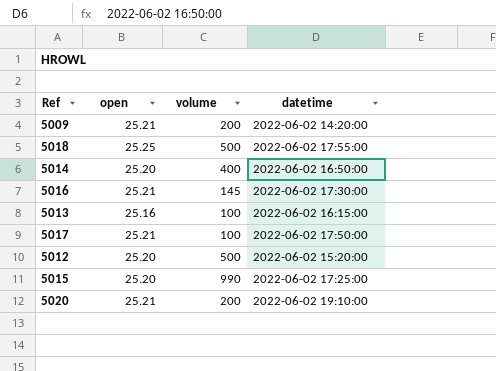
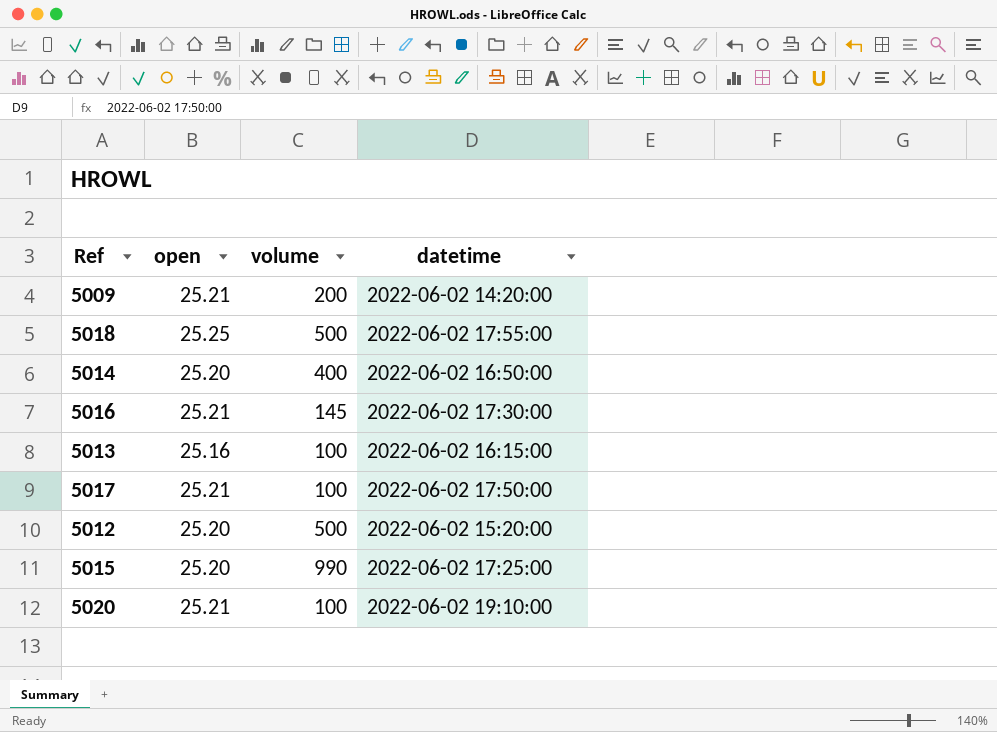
5020 | volume: 200 -> 100

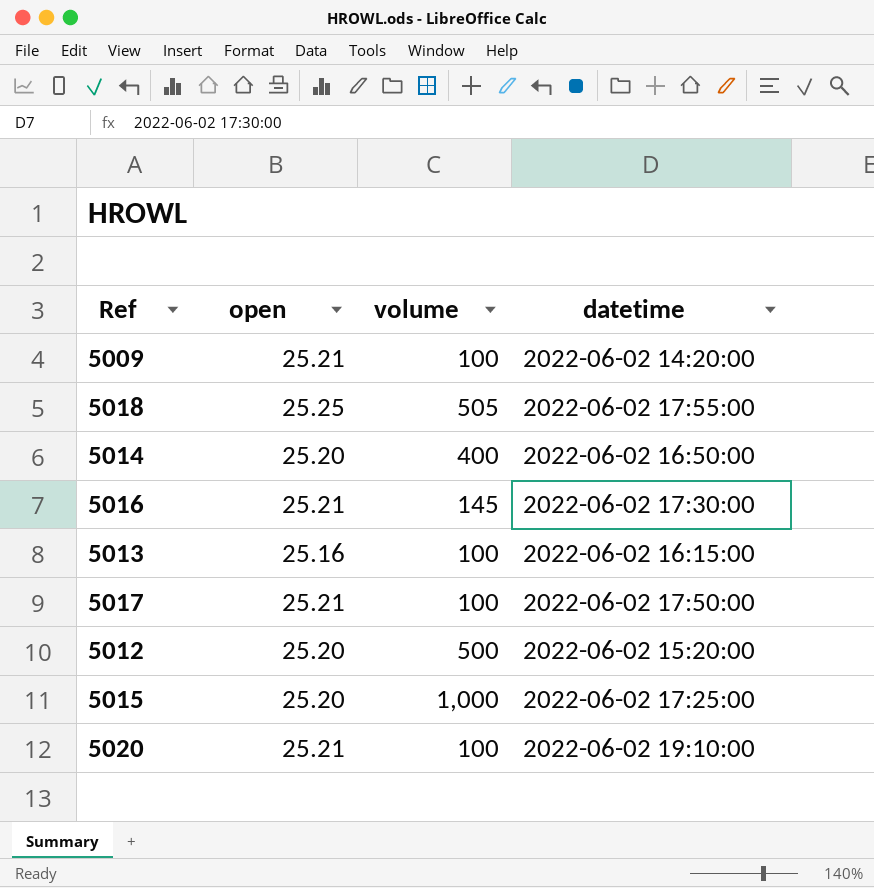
5009 | volume: 200 -> 100
5018 | volume: 500 -> 505
5015 | volume: 990 -> 1,000

